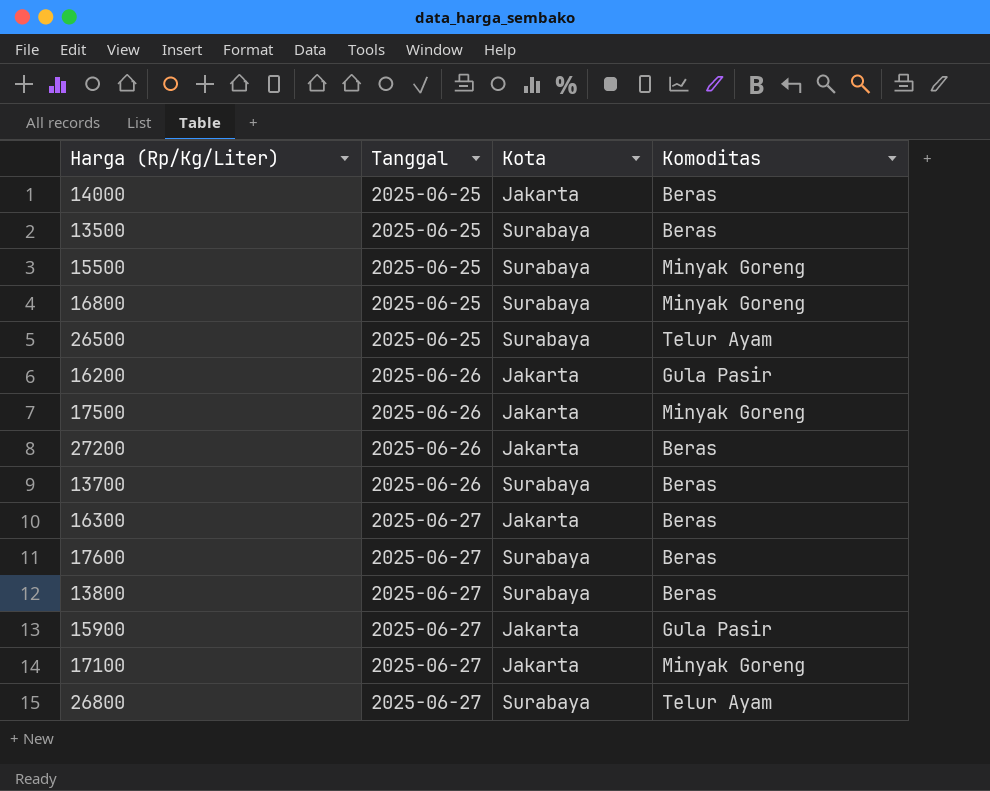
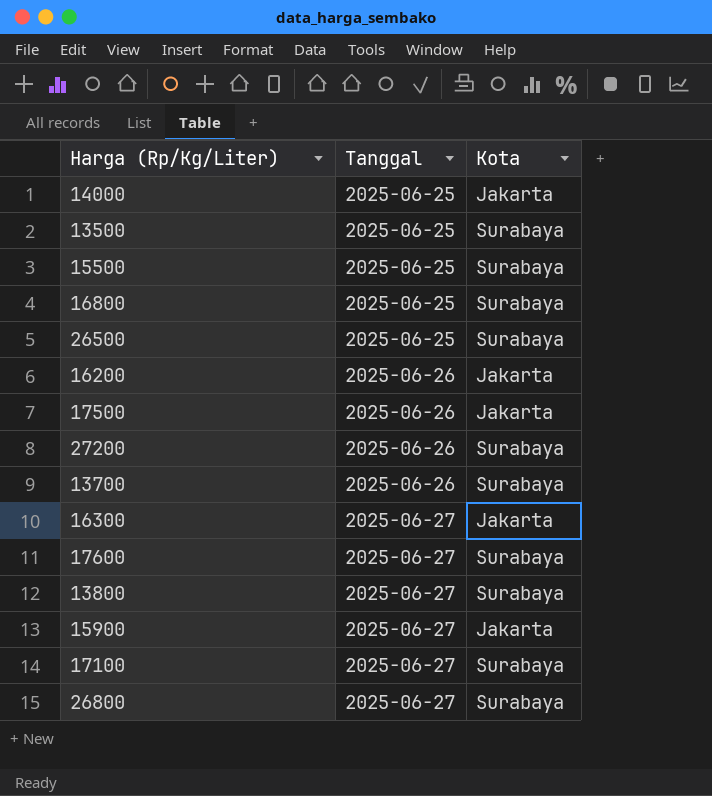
column Komoditas | position: 4 -> none
27200 | Kota: Jakarta -> Surabaya
17100 | Kota: Jakarta -> Surabaya

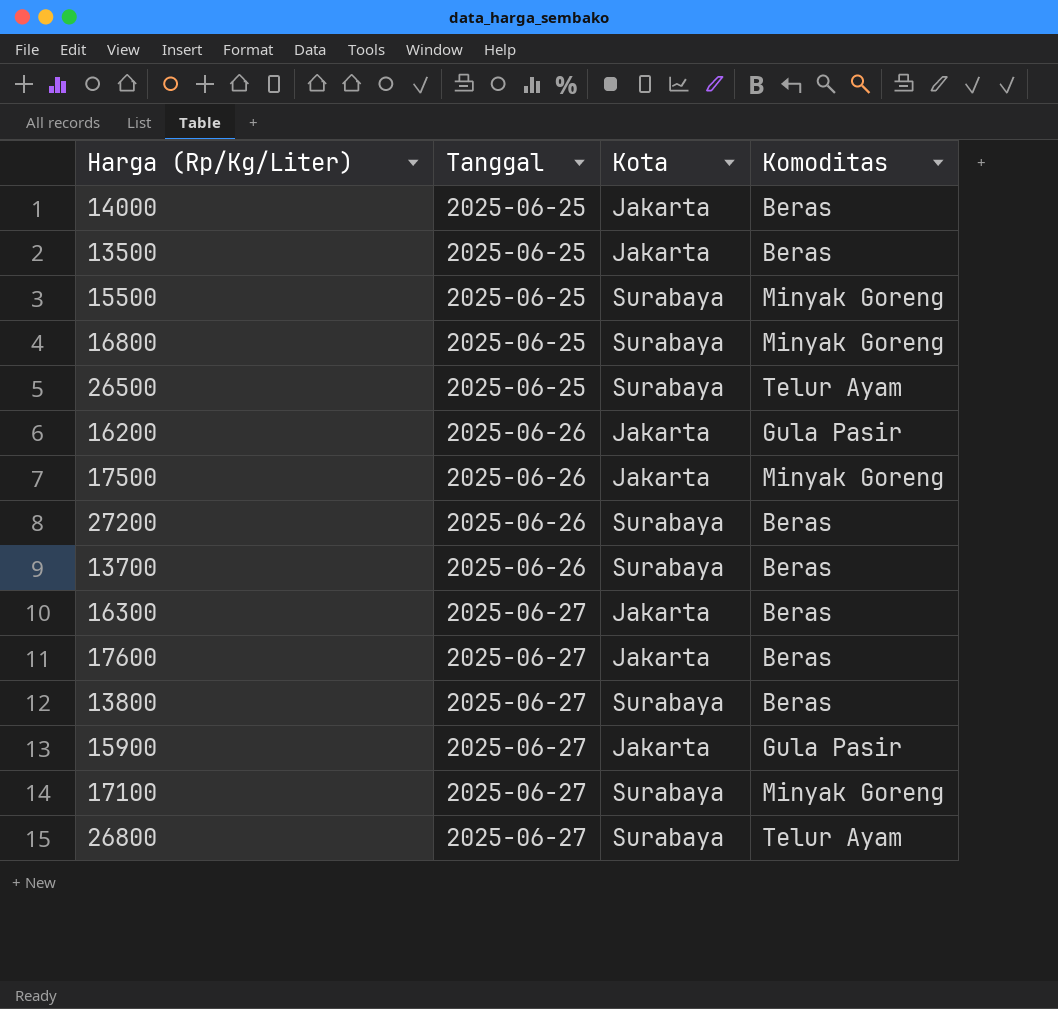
column Komoditas | position: none -> 4
13500 | Kota: Surabaya -> Jakarta
17600 | Kota: Surabaya -> Jakarta

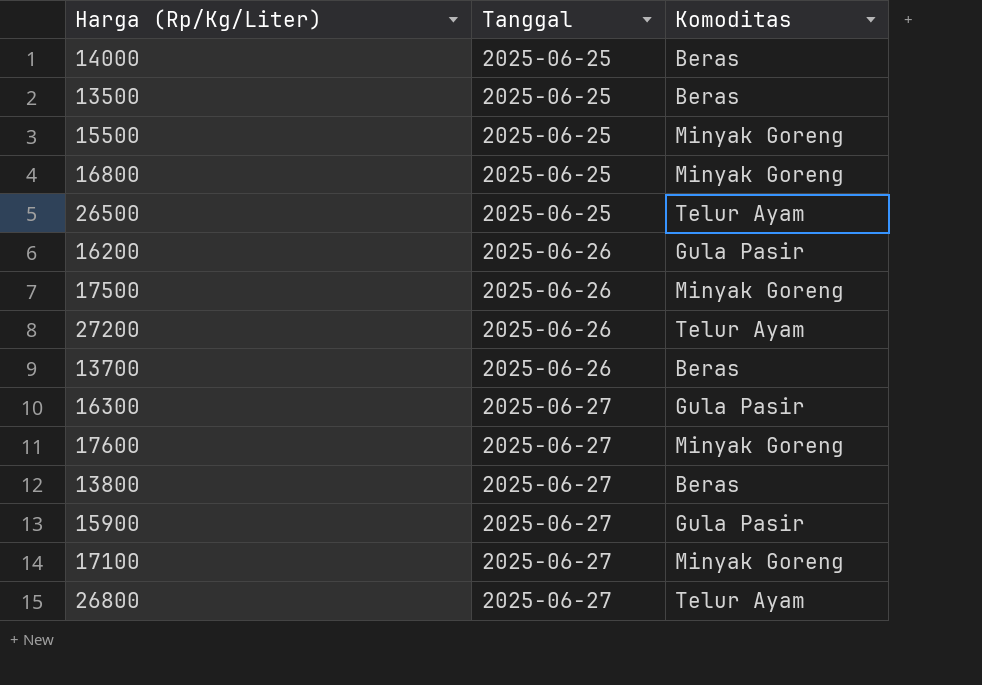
column Kota | position: 3 -> none
27200 | Komoditas: Beras -> Telur Ayam
16300 | Komoditas: Beras -> Gula Pasir
17600 | Komoditas: Beras -> Minyak Goreng

